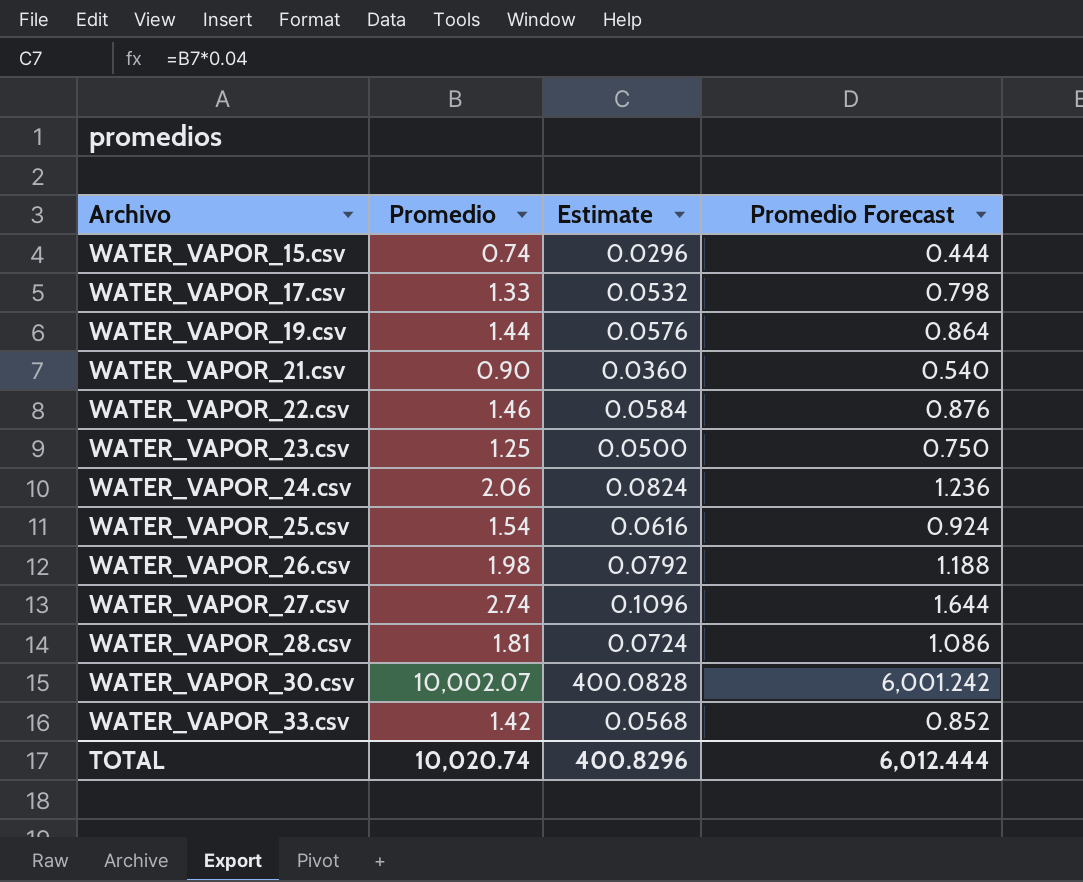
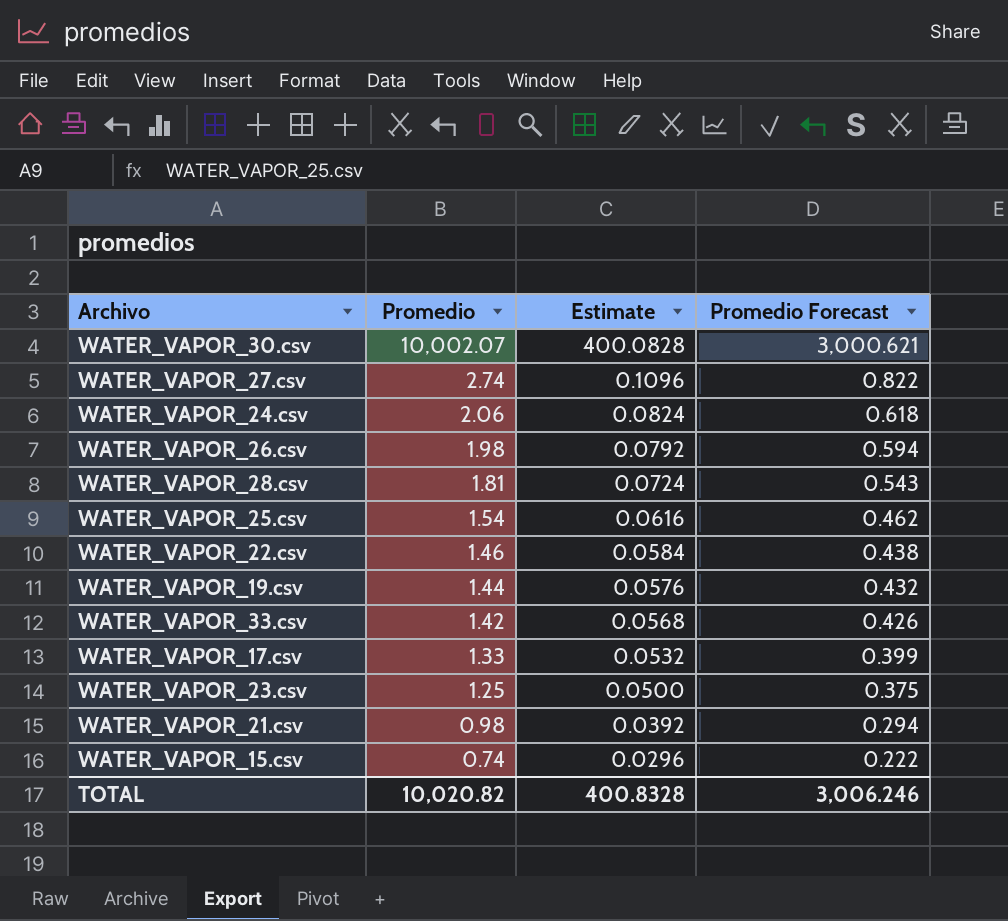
row order: Archivo ascending -> Promedio descending
column Promedio Forecast | formula: [Promedio] * 0.6 -> [Promedio] * 0.3
WATER_VAPOR_21.csv | Promedio: 0.90 -> 0.98
WATER_VAPOR_21.csv | Estimate: 0.0360 -> 0.0392
TOTAL | Promedio: 10,020.74 -> 10,020.82
TOTAL | Estimate: 400.8296 -> 400.8328
TOTAL | Promedio Forecast: 6,012.444 -> 3,006.246

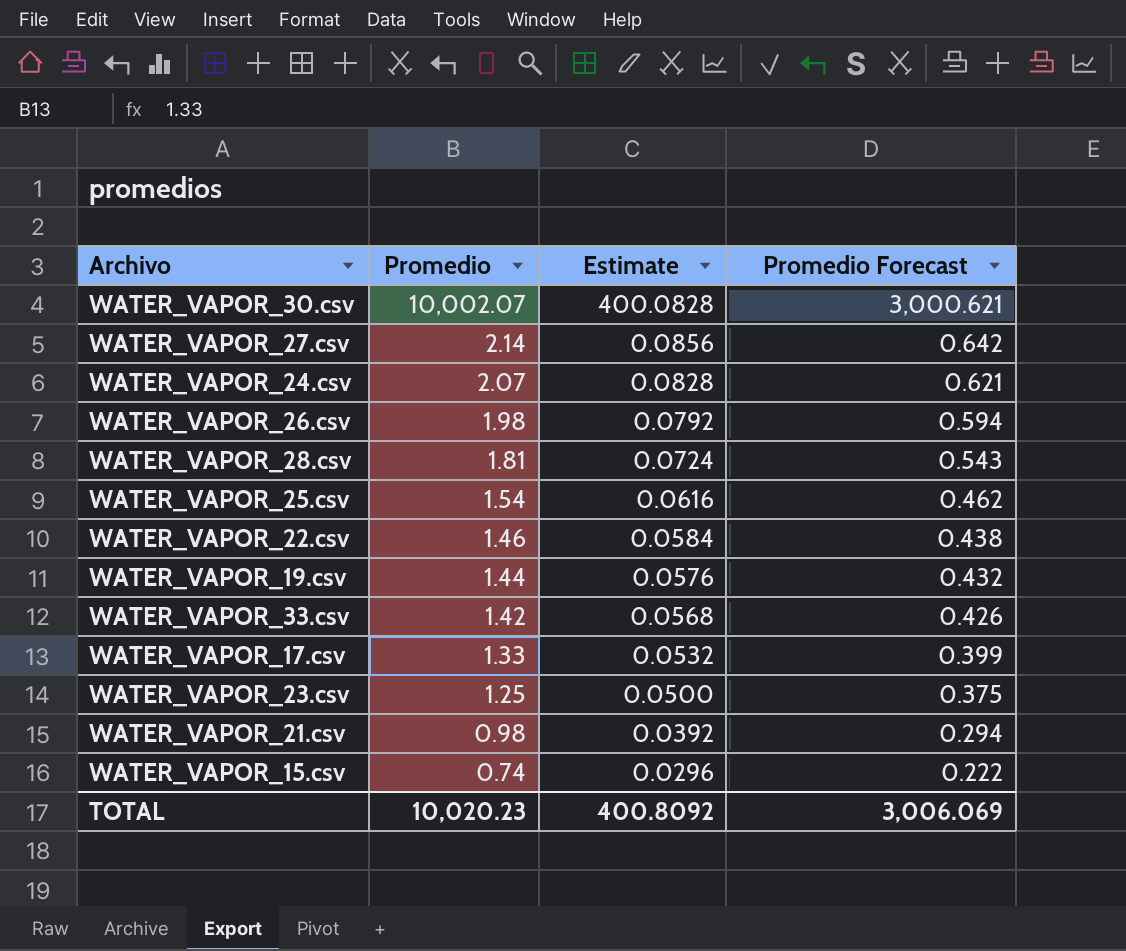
WATER_VAPOR_27.csv | Promedio: 2.74 -> 2.14
WATER_VAPOR_27.csv | Estimate: 0.1096 -> 0.0856
WATER_VAPOR_27.csv | Promedio Forecast: 0.822 -> 0.642
WATER_VAPOR_24.csv | Promedio: 2.06 -> 2.07
WATER_VAPOR_24.csv | Estimate: 0.0824 -> 0.0828
WATER_VAPOR_24.csv | Promedio Forecast: 0.618 -> 0.621
TOTAL | Promedio: 10,020.82 -> 10,020.23
TOTAL | Estimate: 400.8328 -> 400.8092
TOTAL | Promedio Forecast: 3,006.246 -> 3,006.069

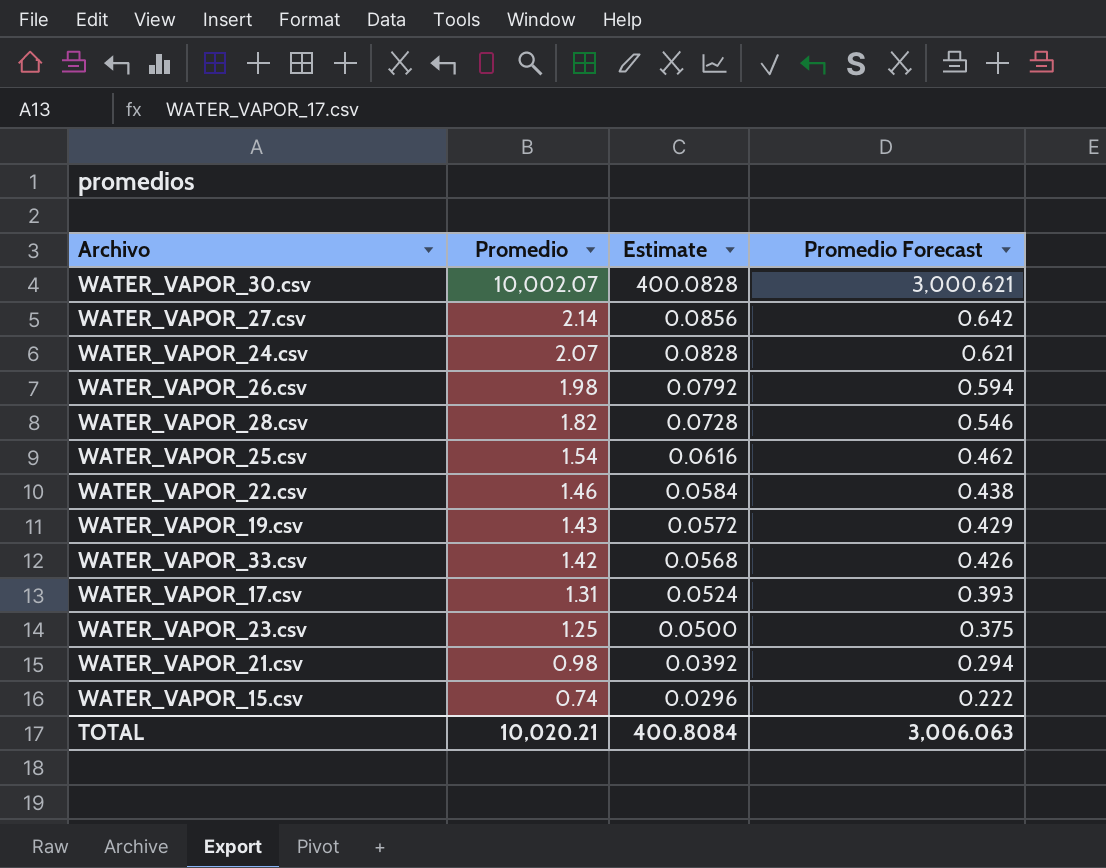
WATER_VAPOR_28.csv | Promedio: 1.81 -> 1.82
WATER_VAPOR_28.csv | Estimate: 0.0724 -> 0.0728
WATER_VAPOR_28.csv | Promedio Forecast: 0.543 -> 0.546
WATER_VAPOR_19.csv | Promedio: 1.44 -> 1.43
WATER_VAPOR_19.csv | Estimate: 0.0576 -> 0.0572
WATER_VAPOR_19.csv | Promedio Forecast: 0.432 -> 0.429
WATER_VAPOR_17.csv | Promedio: 1.33 -> 1.31
WATER_VAPOR_17.csv | Estimate: 0.0532 -> 0.0524
WATER_VAPOR_17.csv | Promedio Forecast: 0.399 -> 0.393
TOTAL | Promedio: 10,020.23 -> 10,020.21
TOTAL | Estimate: 400.8092 -> 400.8084
TOTAL | Promedio Forecast: 3,006.069 -> 3,006.063

